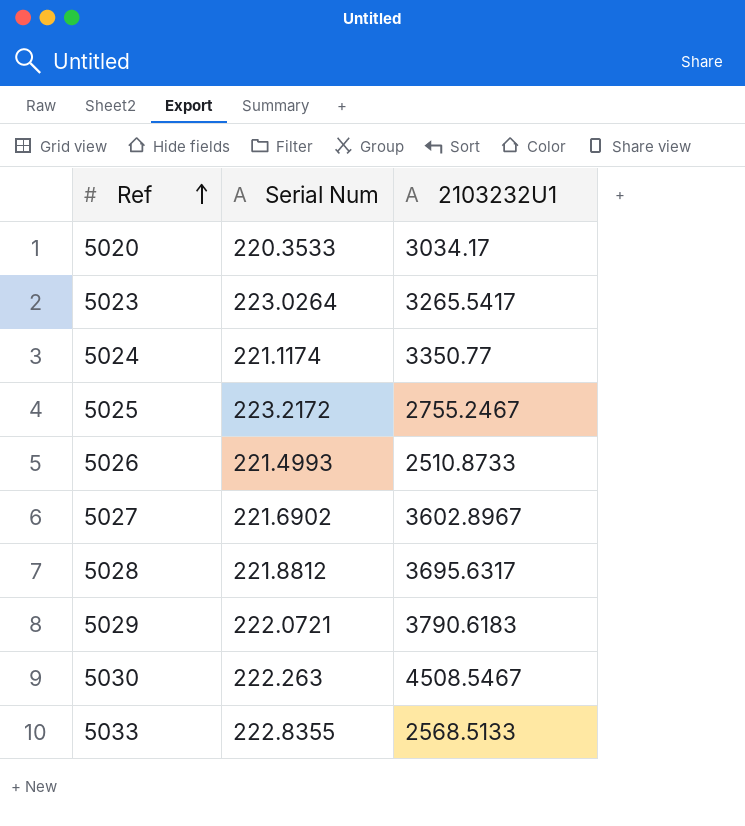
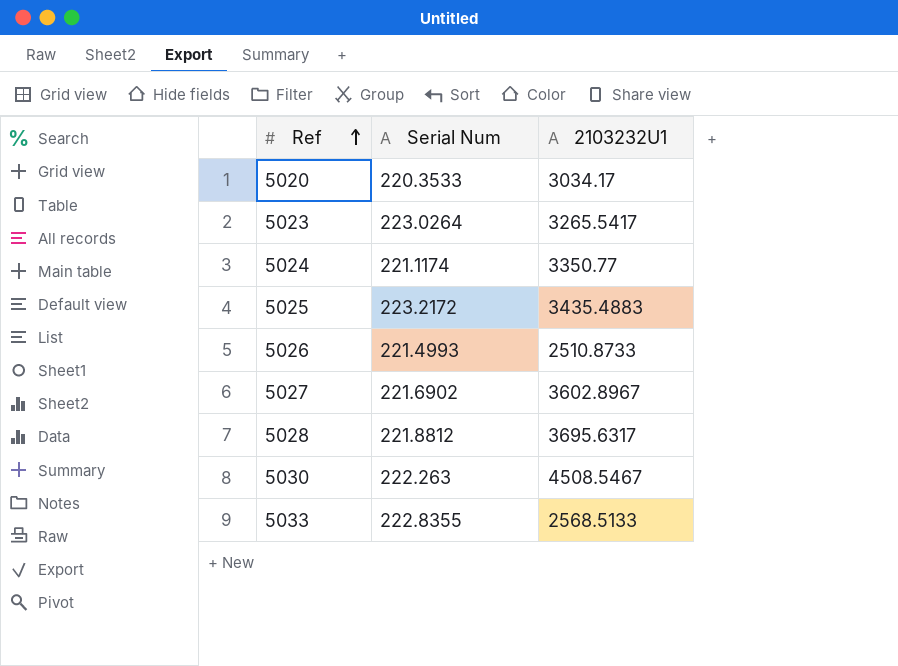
row 5029: 222.0721 | 3790.6183 -> none
5025 | 2103232U1: 2755.2467 -> 3435.4883

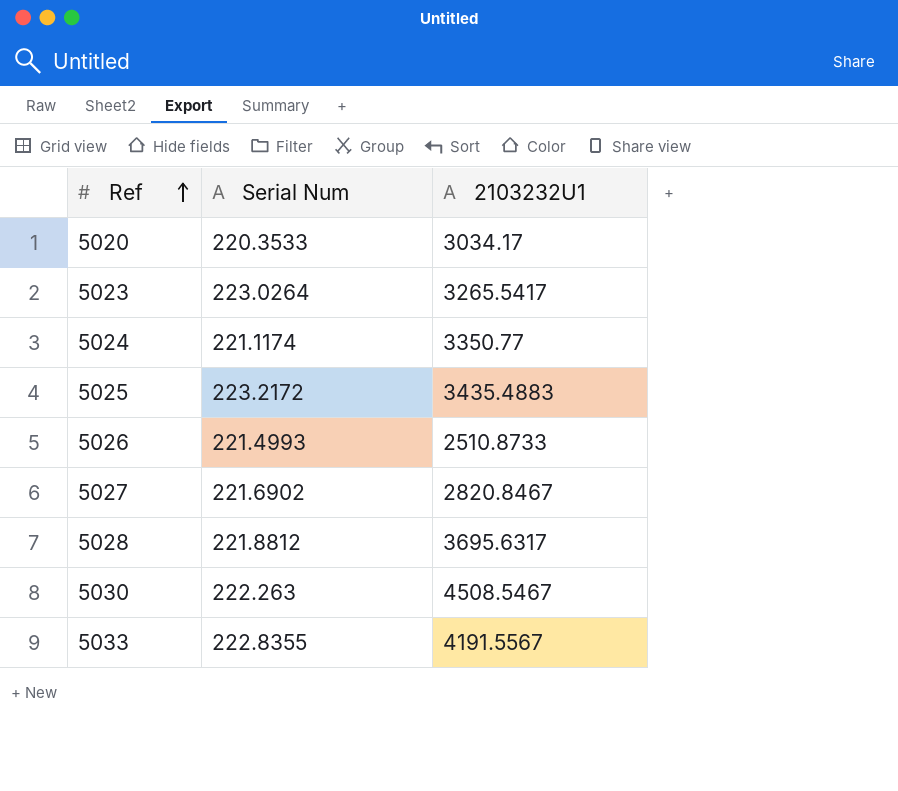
5027 | 2103232U1: 3602.8967 -> 2820.8467
5033 | 2103232U1: 2568.5133 -> 4191.5567

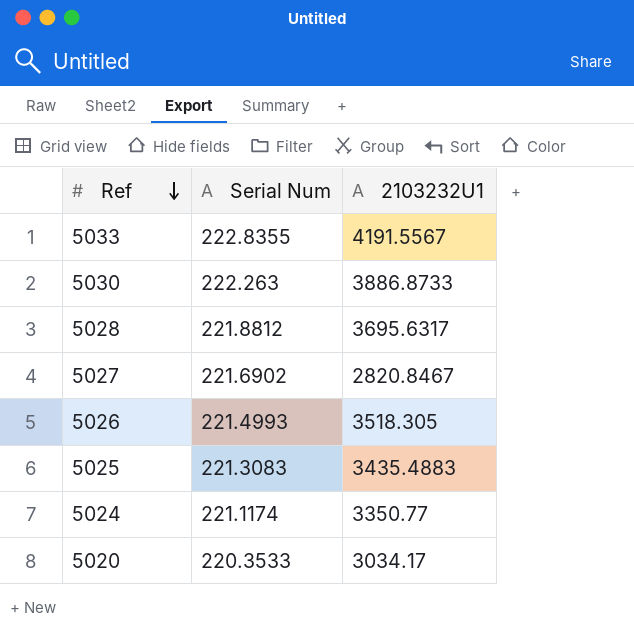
row order: Ref ascending -> Ref descending
row 5023: 223.0264 | 3265.5417 -> none
5030 | 2103232U1: 4508.5467 -> 3886.8733
5026 | 2103232U1: 2510.8733 -> 3518.305
5025 | Serial Num: 223.2172 -> 221.3083

